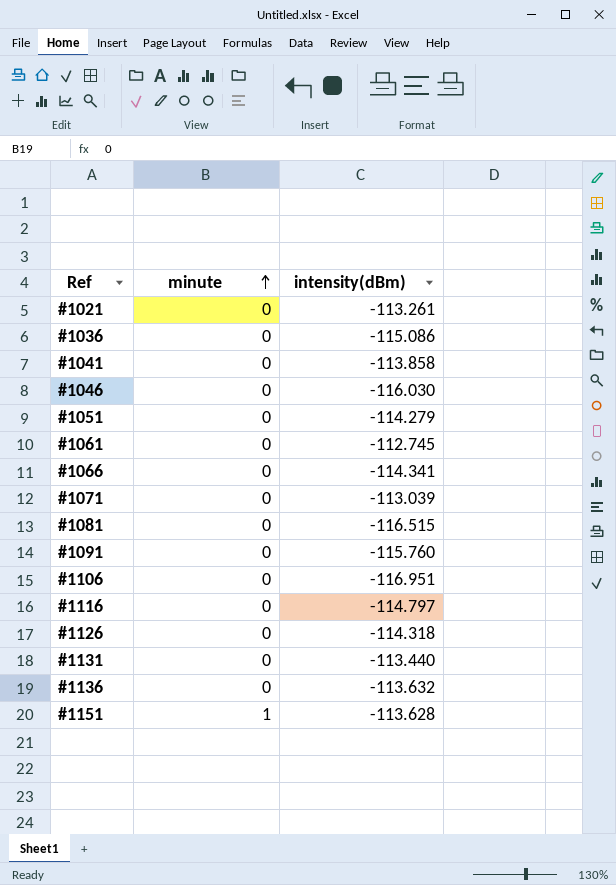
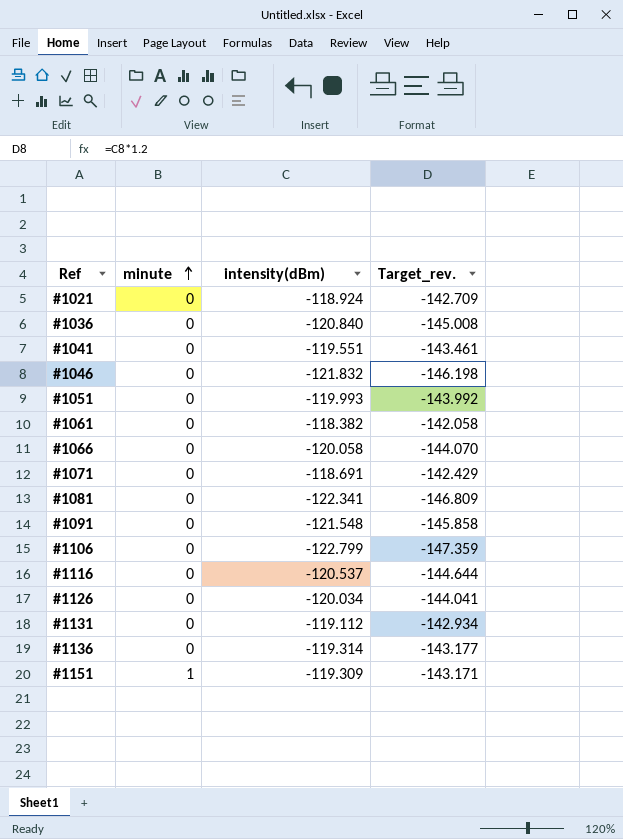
column Target_rev. | formula: none -> [intensity(dBm)] * 1.2
#1021 | intensity(dBm): -113.261 -> -118.924
#1036 | intensity(dBm): -115.086 -> -120.840
#1041 | intensity(dBm): -113.858 -> -119.551
#1046 | intensity(dBm): -116.030 -> -121.832
#1051 | intensity(dBm): -114.279 -> -119.993
#1061 | intensity(dBm): -112.745 -> -118.382
#1066 | intensity(dBm): -114.341 -> -120.058
#1071 | intensity(dBm): -113.039 -> -118.691
#1081 | intensity(dBm): -116.515 -> -122.341
#1091 | intensity(dBm): -115.760 -> -121.548
#1106 | intensity(dBm): -116.951 -> -122.799
#1116 | intensity(dBm): -114.797 -> -120.537
#1126 | intensity(dBm): -114.318 -> -120.034
#1131 | intensity(dBm): -113.440 -> -119.112
#1136 | intensity(dBm): -113.632 -> -119.314
#1151 | intensity(dBm): -113.628 -> -119.309

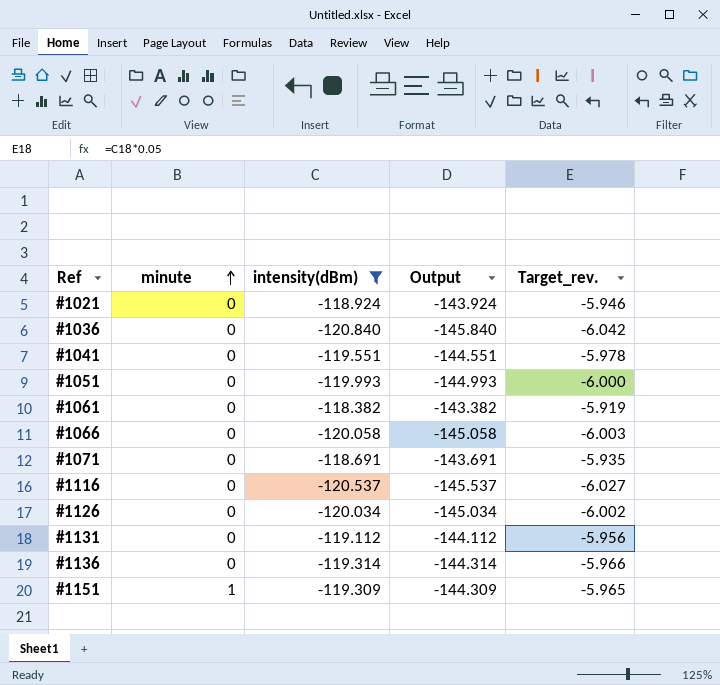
filter: none -> intensity(dBm) >= -120.840
column Output | formula: none -> [intensity(dBm)] - 25
column Target_rev. | formula: [intensity(dBm)] * 1.2 -> [intensity(dBm)] * 0.05

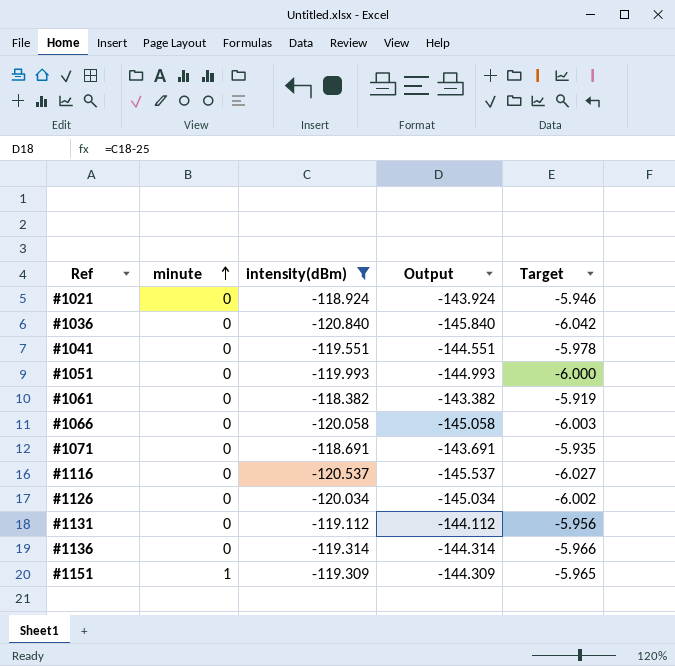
column name: Target_rev. -> Target

